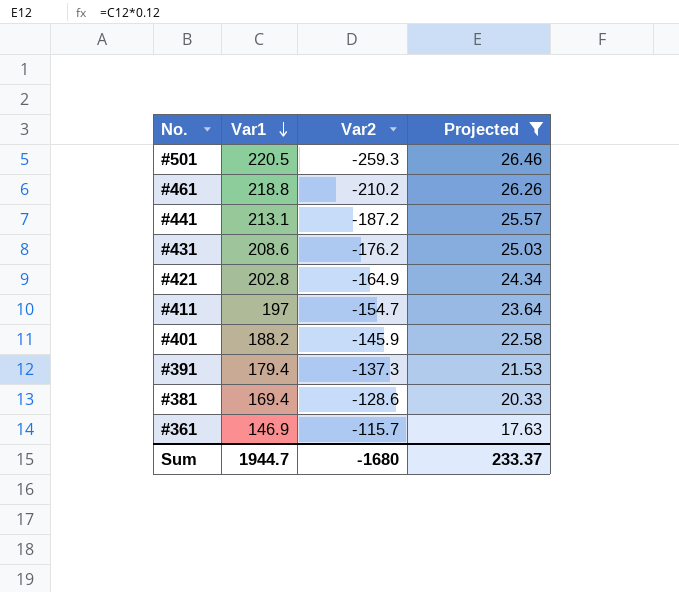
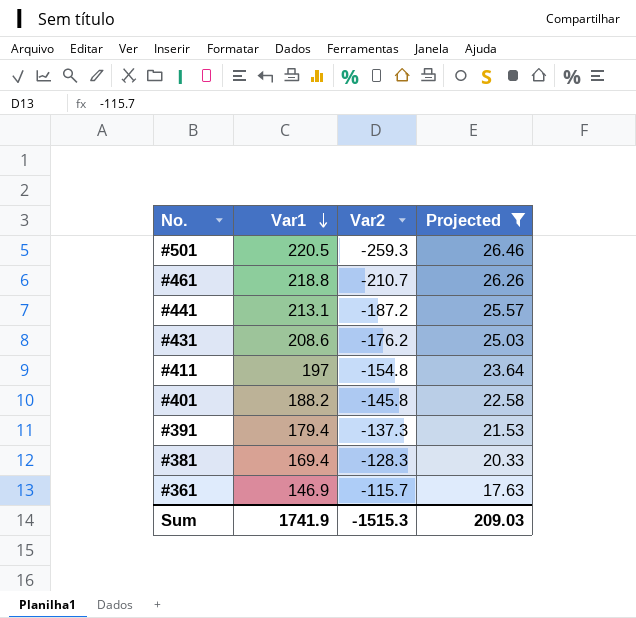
row #421: 202.8 | -164.9 | 24.34 -> none
#461 | Var2: -210.2 -> -210.7
#411 | Var2: -154.7 -> -154.8
#401 | Var2: -145.9 -> -145.8
#381 | Var2: -128.6 -> -128.3
Sum | Var1: 1944.7 -> 1741.9
Sum | Var2: -1680 -> -1515.3
Sum | Projected: 233.37 -> 209.03

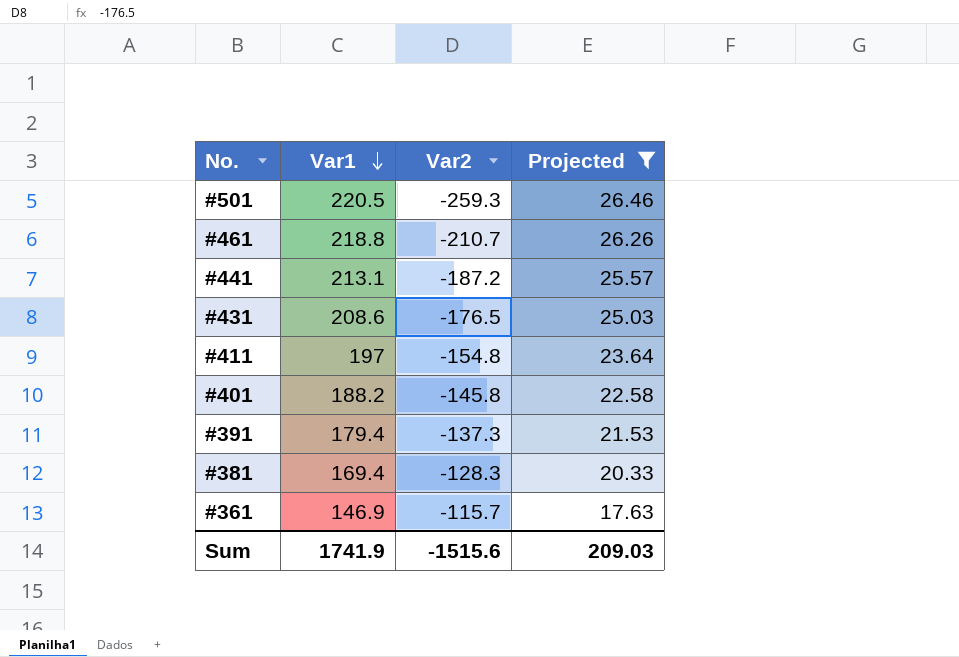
#431 | Var2: -176.2 -> -176.5
Sum | Var2: -1515.3 -> -1515.6

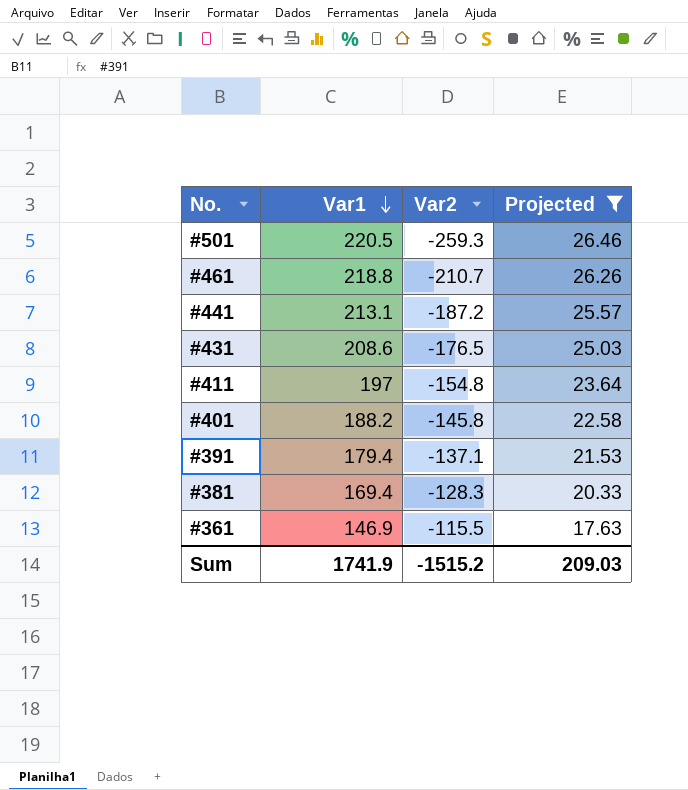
#391 | Var2: -137.3 -> -137.1
#361 | Var2: -115.7 -> -115.5
Sum | Var2: -1515.6 -> -1515.2

